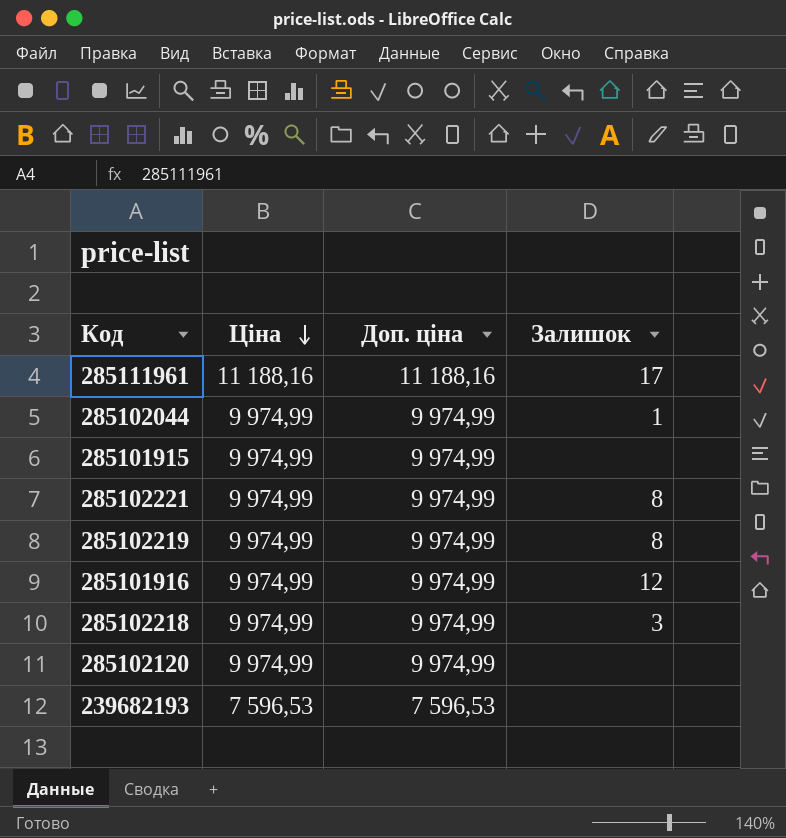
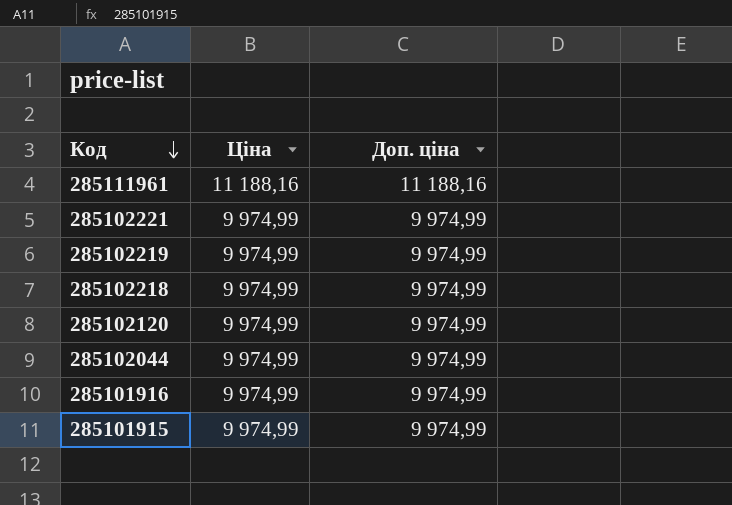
row order: Ціна descending -> Код descending
column Залишок | position: 4 -> none
row 239682193: 7 596,53 | 7 596,53 | none -> none

